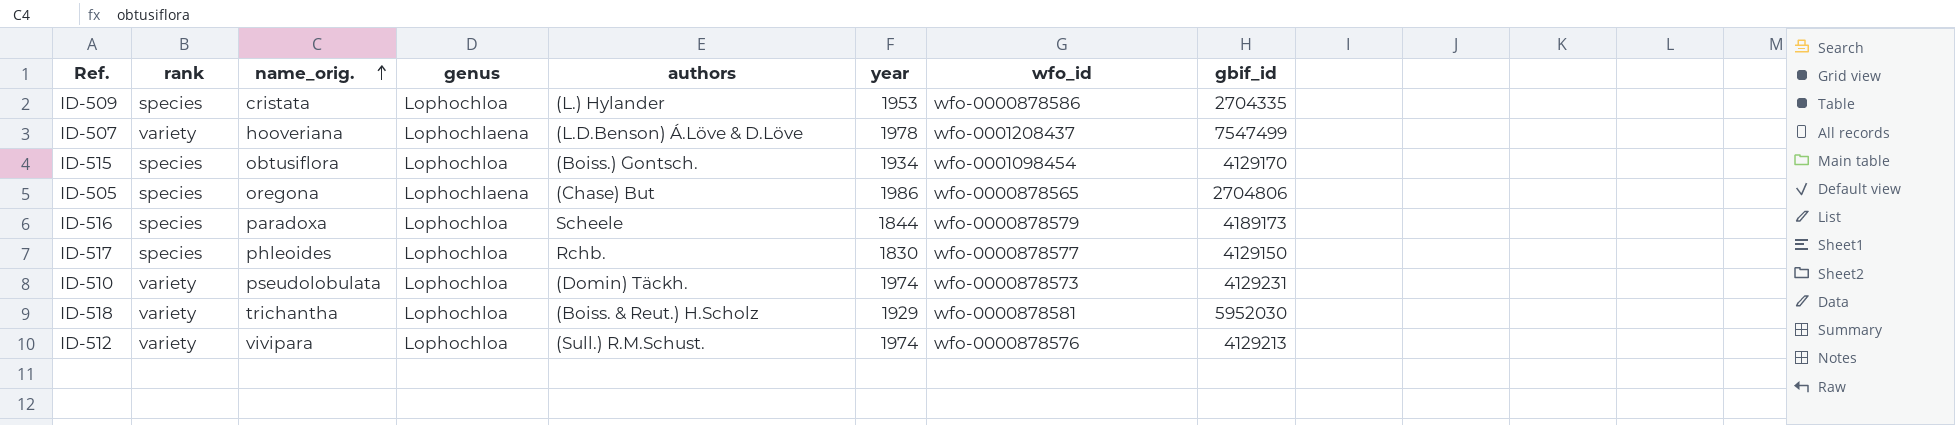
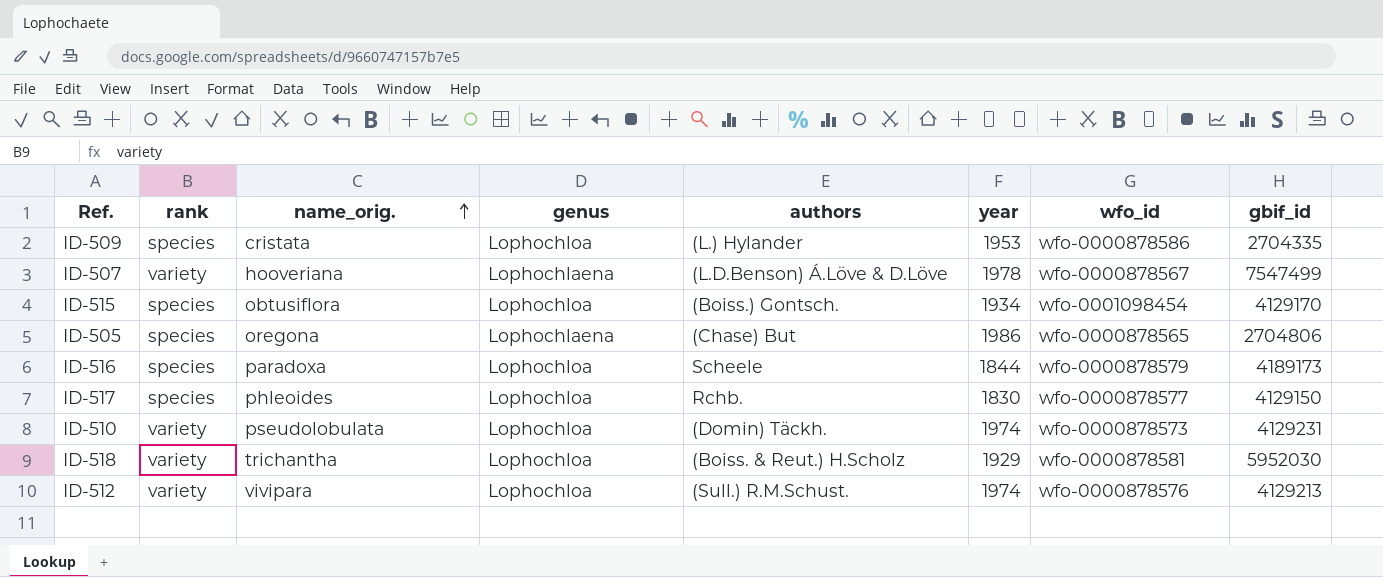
ID-507 | wfo_id: wfo-0001208437 -> wfo-0000878567

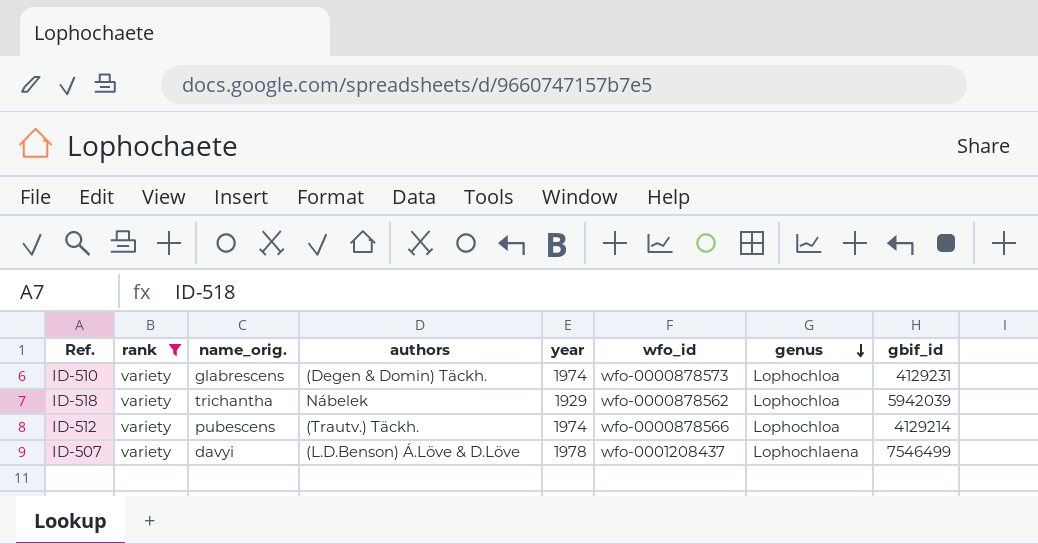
filter: none -> rank = variety
row order: name_orig. ascending -> genus descending
column genus | position: 4 -> 7
ID-510 | name_orig.: pseudolobulata -> glabrescens
ID-510 | authors: (Domin) Täckh. -> (Degen & Domin) Täckh.
ID-518 | authors: (Boiss. & Reut.) H.Scholz -> Nábelek
ID-518 | wfo_id: wfo-0000878581 -> wfo-0000878562
ID-518 | gbif_id: 5952030 -> 5942039
ID-512 | name_orig.: vivipara -> pubescens
ID-512 | authors: (Sull.) R.M.Schust. -> (Trautv.) Täckh.
ID-512 | wfo_id: wfo-0000878576 -> wfo-0000878566
ID-512 | gbif_id: 4129213 -> 4129214
ID-507 | name_orig.: hooveriana -> davyi
ID-507 | wfo_id: wfo-0000878567 -> wfo-0001208437
ID-507 | gbif_id: 7547499 -> 7546499

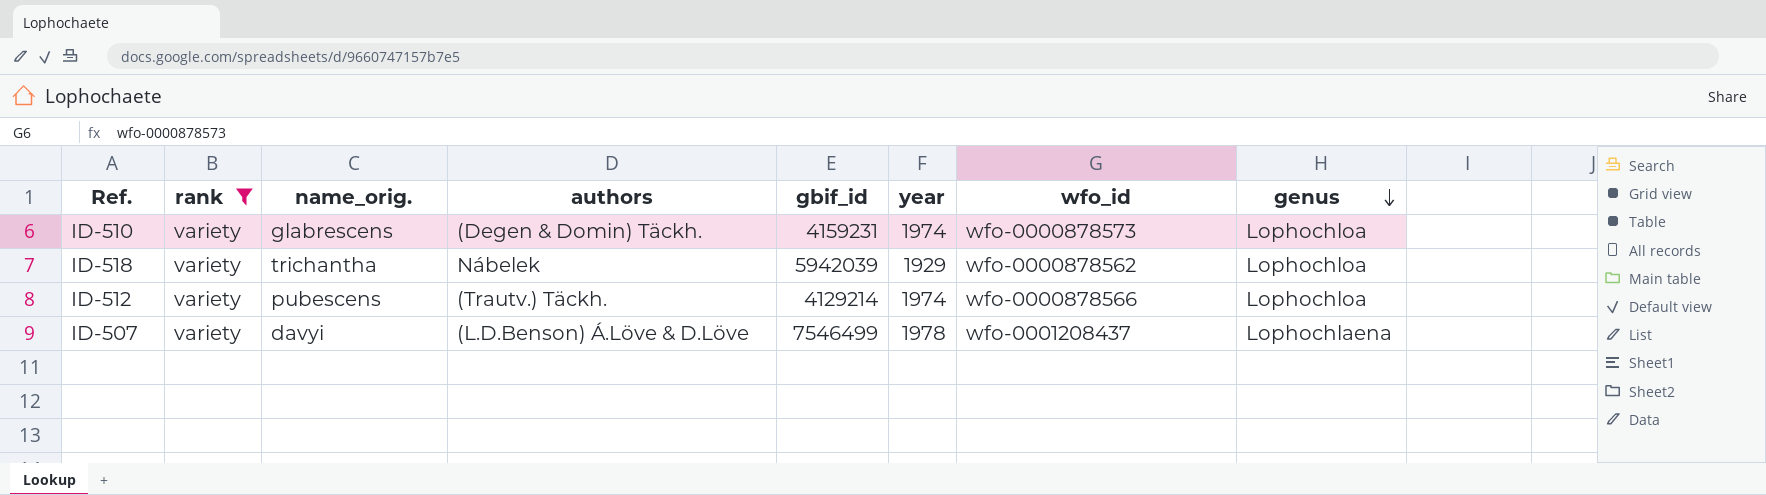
column gbif_id | position: 8 -> 5
ID-510 | gbif_id: 4129231 -> 4159231

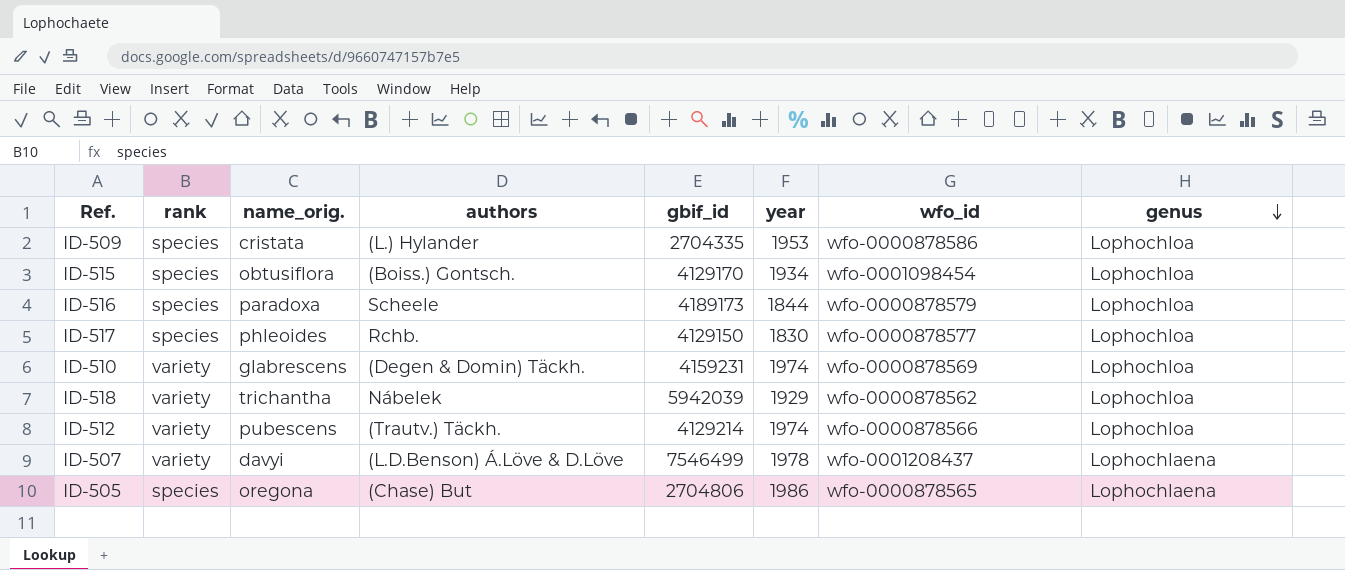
filter: rank = variety -> none
ID-510 | wfo_id: wfo-0000878573 -> wfo-0000878569

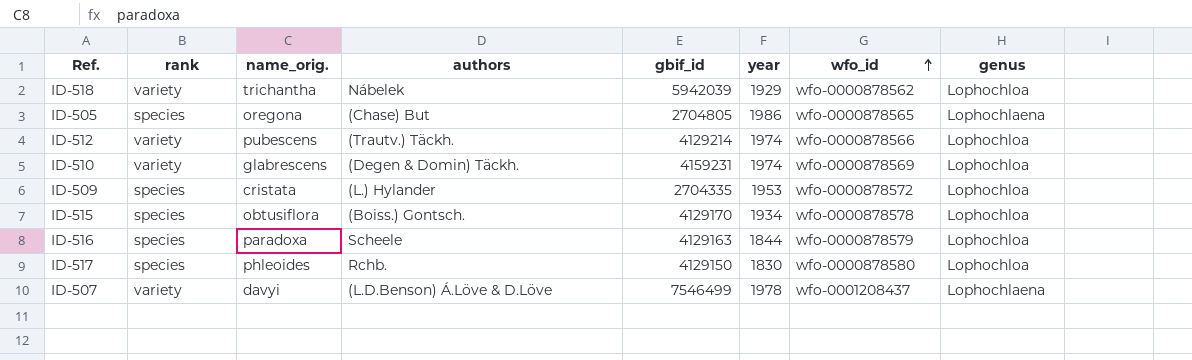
row order: genus descending -> wfo_id ascending
ID-505 | gbif_id: 2704806 -> 2704805
ID-509 | wfo_id: wfo-0000878586 -> wfo-0000878572
ID-515 | wfo_id: wfo-0001098454 -> wfo-0000878578
ID-516 | gbif_id: 4189173 -> 4129163
ID-517 | wfo_id: wfo-0000878577 -> wfo-0000878580

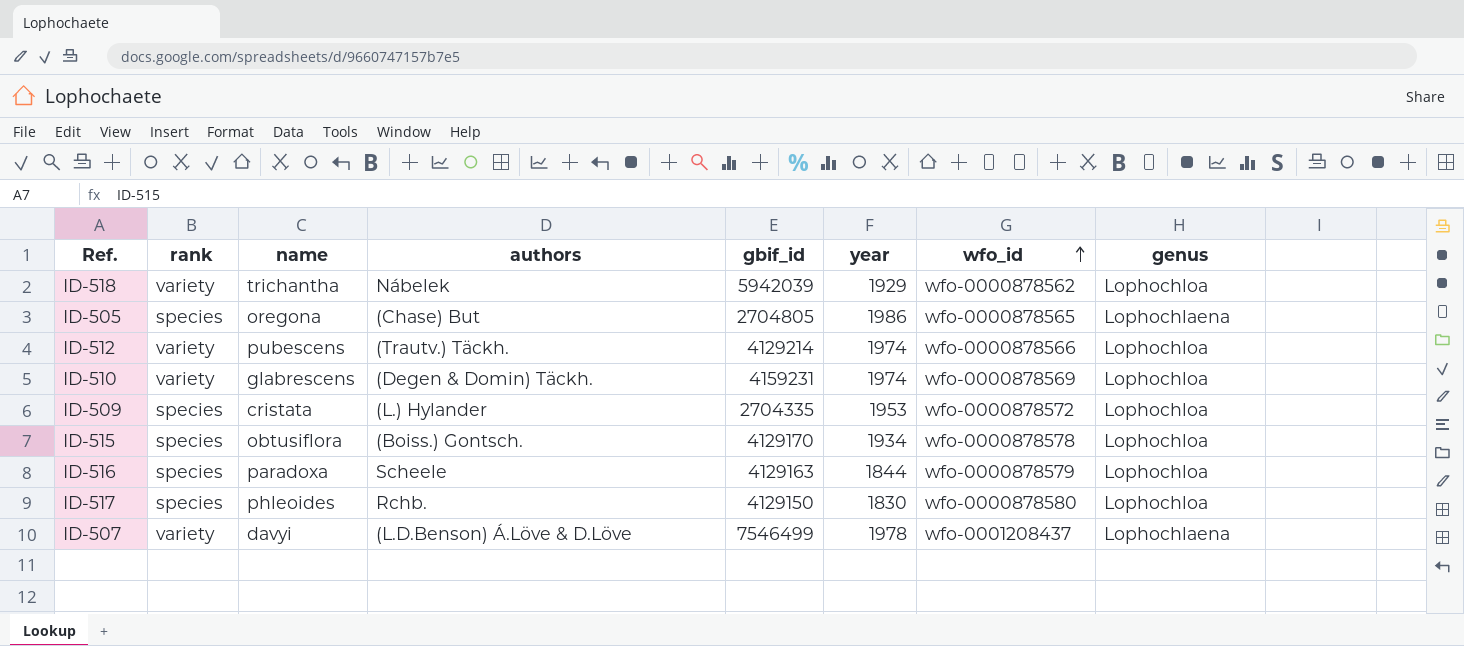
column name: name_orig. -> name

